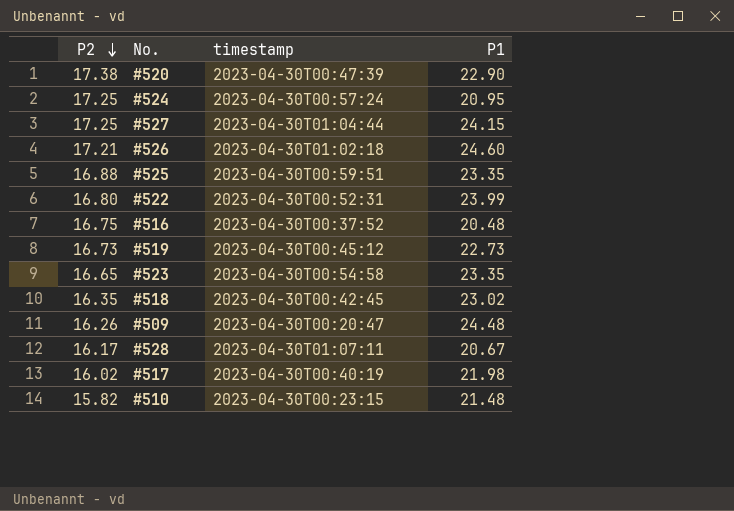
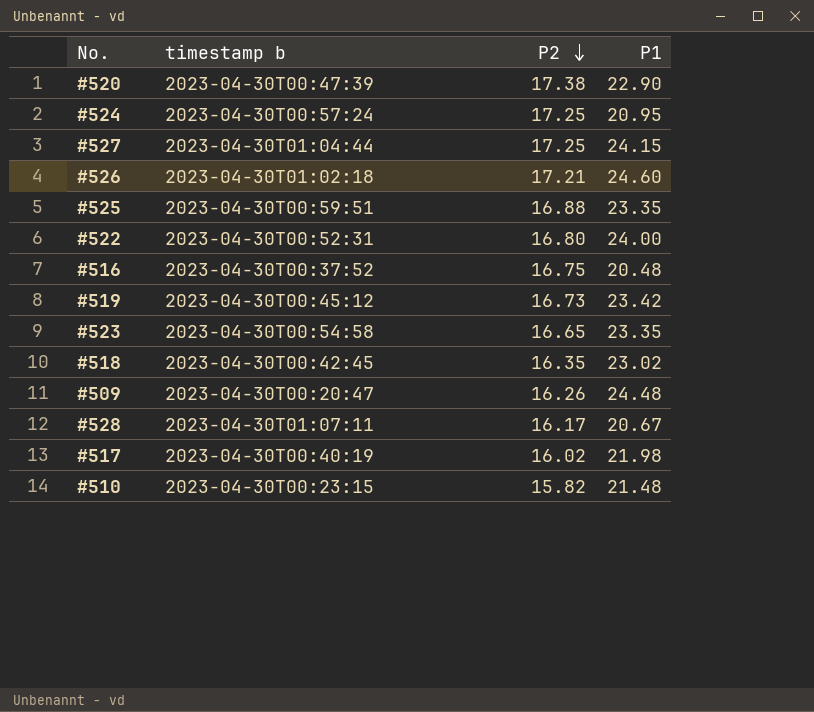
column name: timestamp -> timestamp b
column P2 | position: 1 -> 3
#522 | P1: 23.99 -> 24.00
#519 | P1: 22.73 -> 23.42

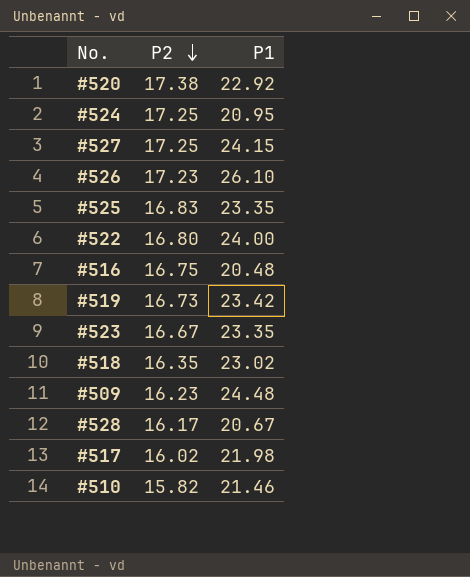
column timestamp b | position: 2 -> none
#520 | P1: 22.90 -> 22.92
#526 | P2: 17.21 -> 17.23
#526 | P1: 24.60 -> 26.10
#525 | P2: 16.88 -> 16.83
#523 | P2: 16.65 -> 16.67
#509 | P2: 16.26 -> 16.23
#510 | P1: 21.48 -> 21.46

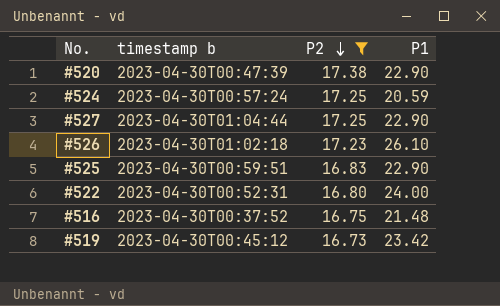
filter: none -> P2 >= 16.73
column timestamp b | position: none -> 2
#520 | P1: 22.92 -> 22.90
#524 | P1: 20.95 -> 20.59
#527 | P1: 24.15 -> 22.90
#525 | P1: 23.35 -> 22.90
#516 | P1: 20.48 -> 21.48

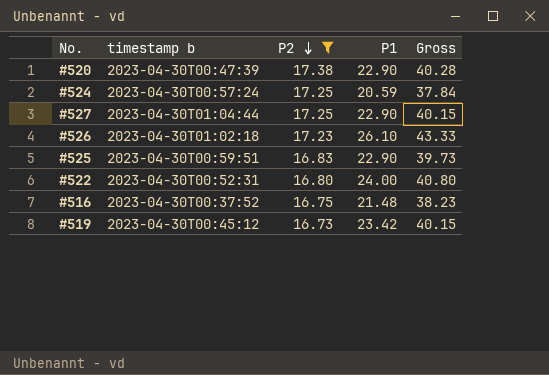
column Gross | formula: none -> [P2] + [P1]

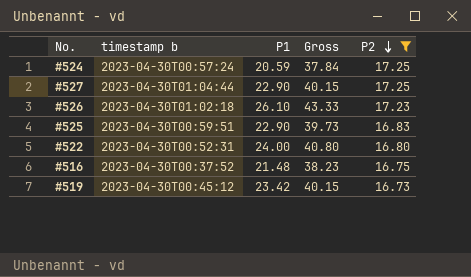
column P2 | position: 3 -> 5
row #520: 2023-04-30T00:47:39 | 17.38 | 22.90 | 40.28 -> none

